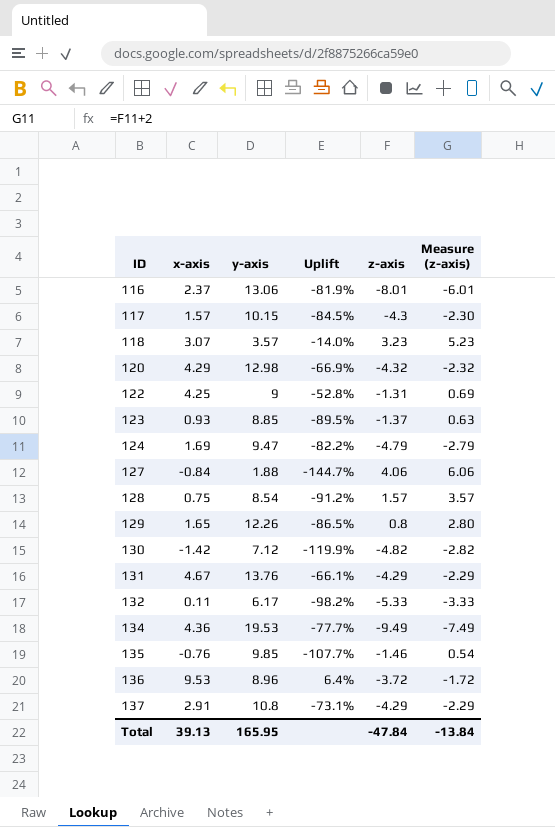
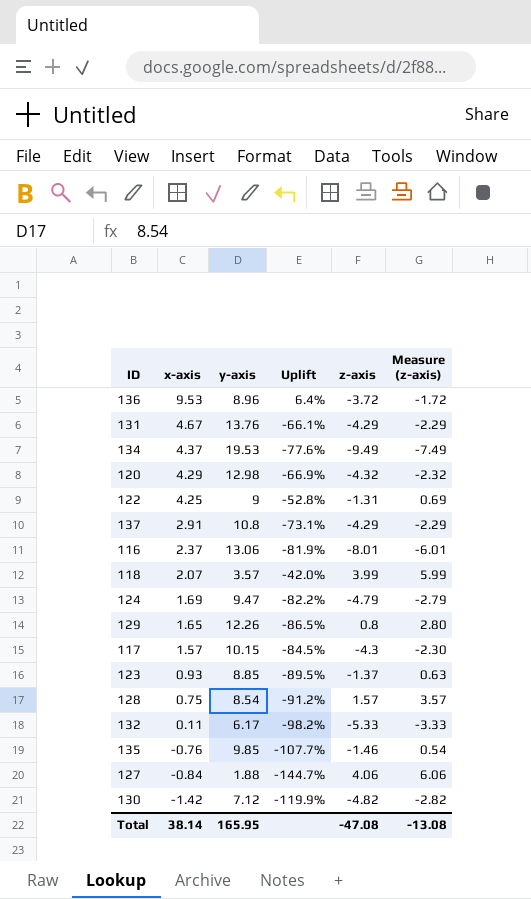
row order: ID ascending -> x-axis descending
134 | x-axis: 4.36 -> 4.37
134 | Uplift: -77.7% -> -77.6%
118 | x-axis: 3.07 -> 2.07
118 | Uplift: -14.0% -> -42.0%
118 | z-axis: 3.23 -> 3.99
118 | Measure (z-axis): 5.23 -> 5.99
Total | x-axis: 39.13 -> 38.14
Total | z-axis: -47.84 -> -47.08
Total | Measure (z-axis): -13.84 -> -13.08

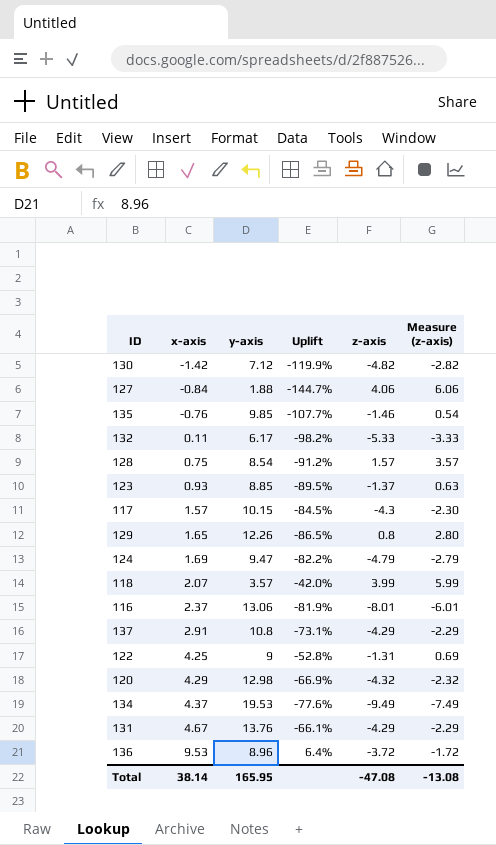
row order: x-axis descending -> x-axis ascending

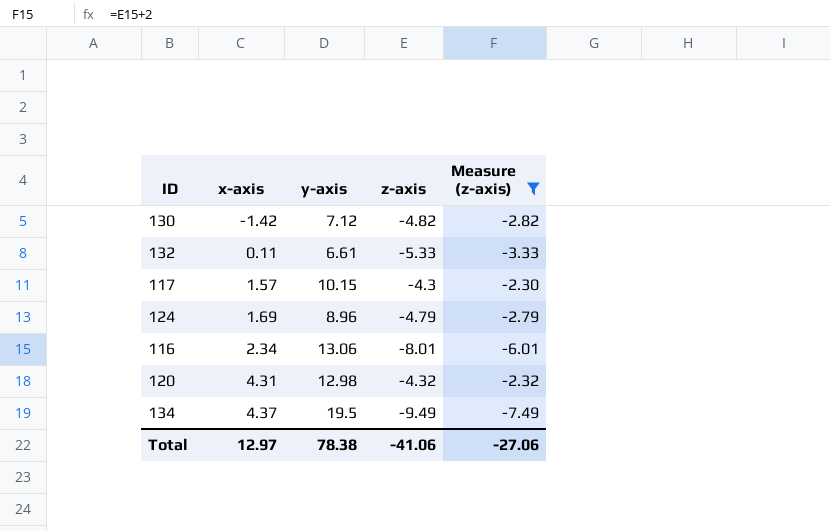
filter: none -> Measure (z-axis) <= -2.30
column Uplift | formula: ([x-axis] - [y-axis]) / [y-axis] -> none
132 | y-axis: 6.17 -> 6.61
124 | y-axis: 9.47 -> 8.96
116 | x-axis: 2.37 -> 2.34
120 | x-axis: 4.29 -> 4.31
134 | y-axis: 19.53 -> 19.5
Total | x-axis: 38.14 -> 12.97
Total | y-axis: 165.95 -> 78.38
Total | z-axis: -47.08 -> -41.06
Total | Measure (z-axis): -13.08 -> -27.06

